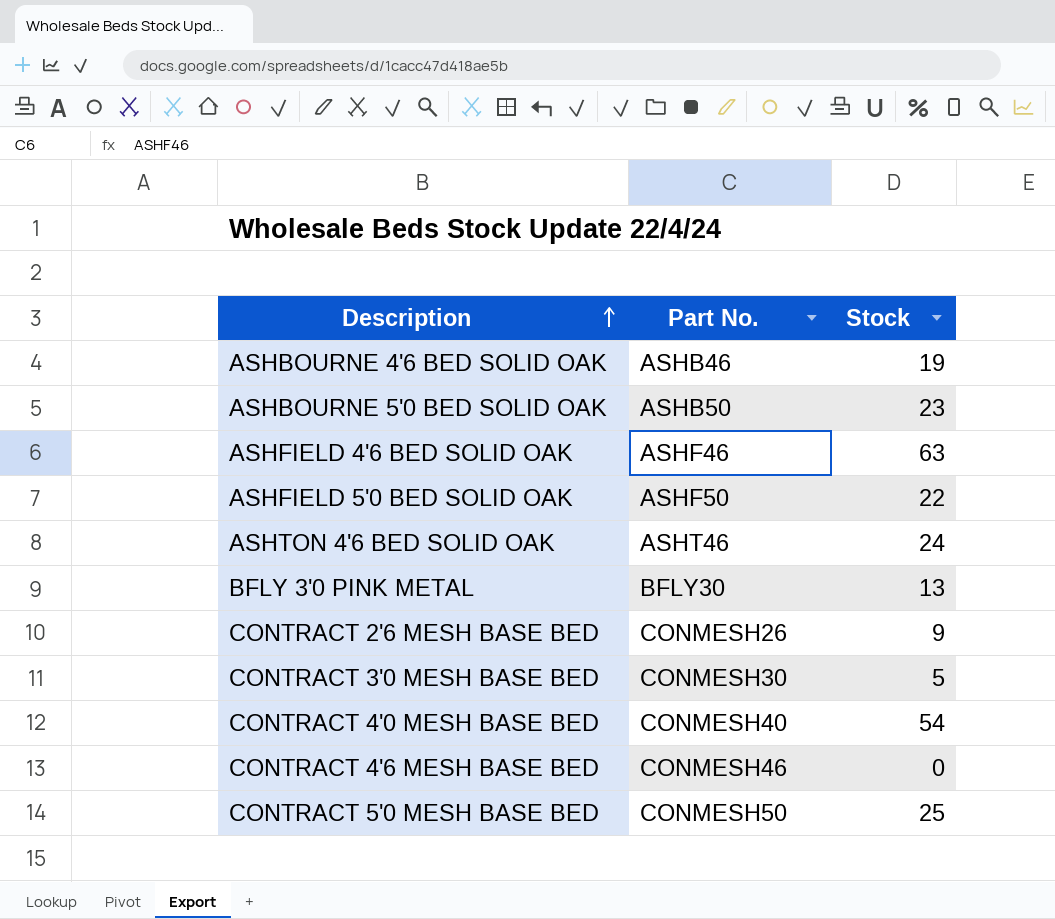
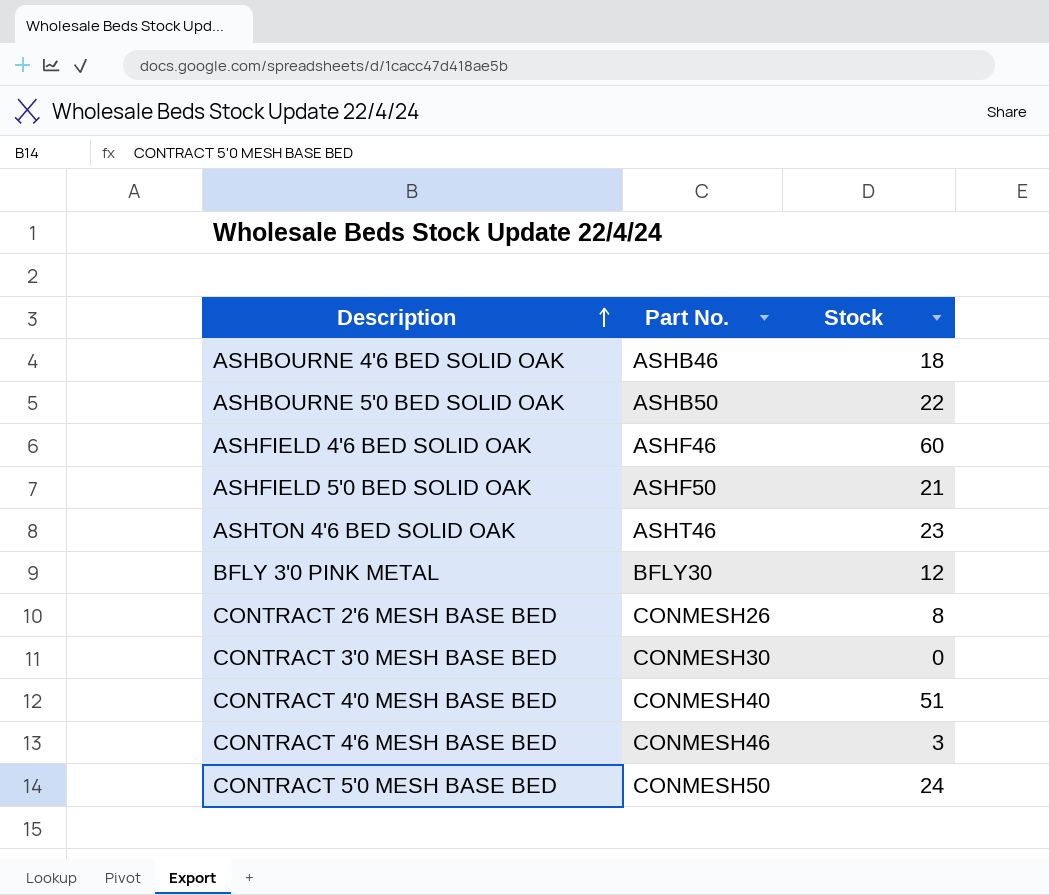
ASHBOURNE 4'6 BED SOLID OAK | Stock: 19 -> 18
ASHBOURNE 5'0 BED SOLID OAK | Stock: 23 -> 22
ASHFIELD 4'6 BED SOLID OAK | Stock: 63 -> 60
ASHFIELD 5'0 BED SOLID OAK | Stock: 22 -> 21
ASHTON 4'6 BED SOLID OAK | Stock: 24 -> 23
BFLY 3'0 PINK METAL | Stock: 13 -> 12
CONTRACT 2'6 MESH BASE BED | Stock: 9 -> 8
CONTRACT 3'0 MESH BASE BED | Stock: 5 -> 0
CONTRACT 4'0 MESH BASE BED | Stock: 54 -> 51
CONTRACT 4'6 MESH BASE BED | Stock: 0 -> 3
CONTRACT 5'0 MESH BASE BED | Stock: 25 -> 24

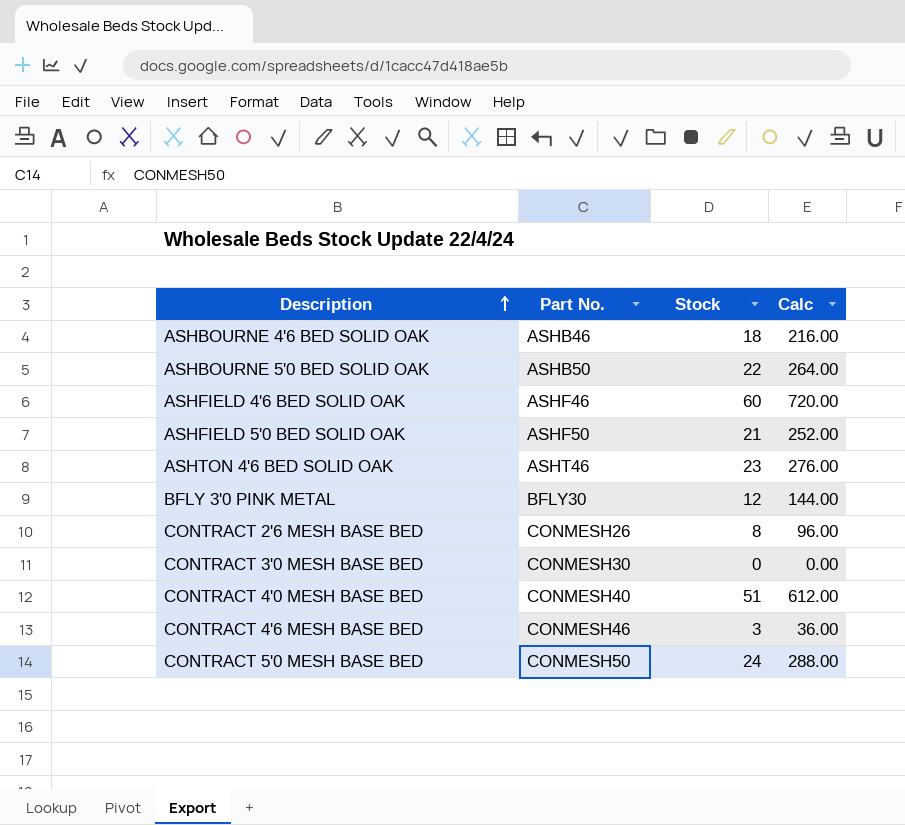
column Calc | formula: none -> [Stock] * 12

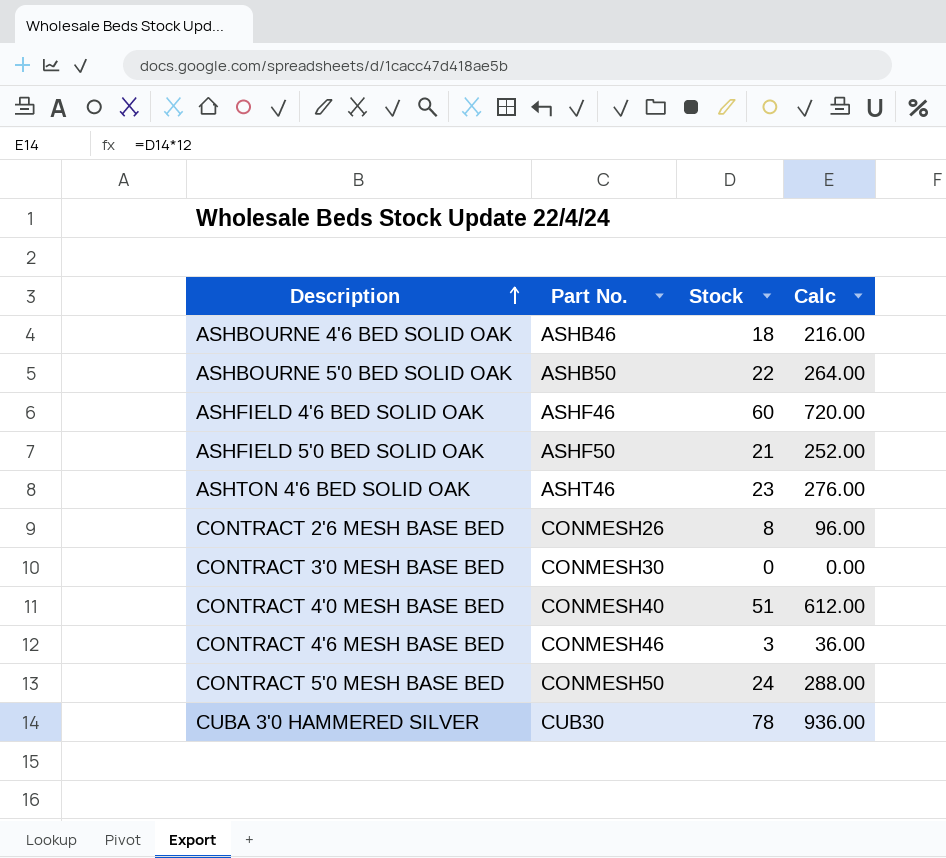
row BFLY 3'0 PINK METAL: BFLY30 | 12 | 144.00 -> none
row CUBA 3'0 HAMMERED SILVER: none -> CUB30 | 78 | 936.00

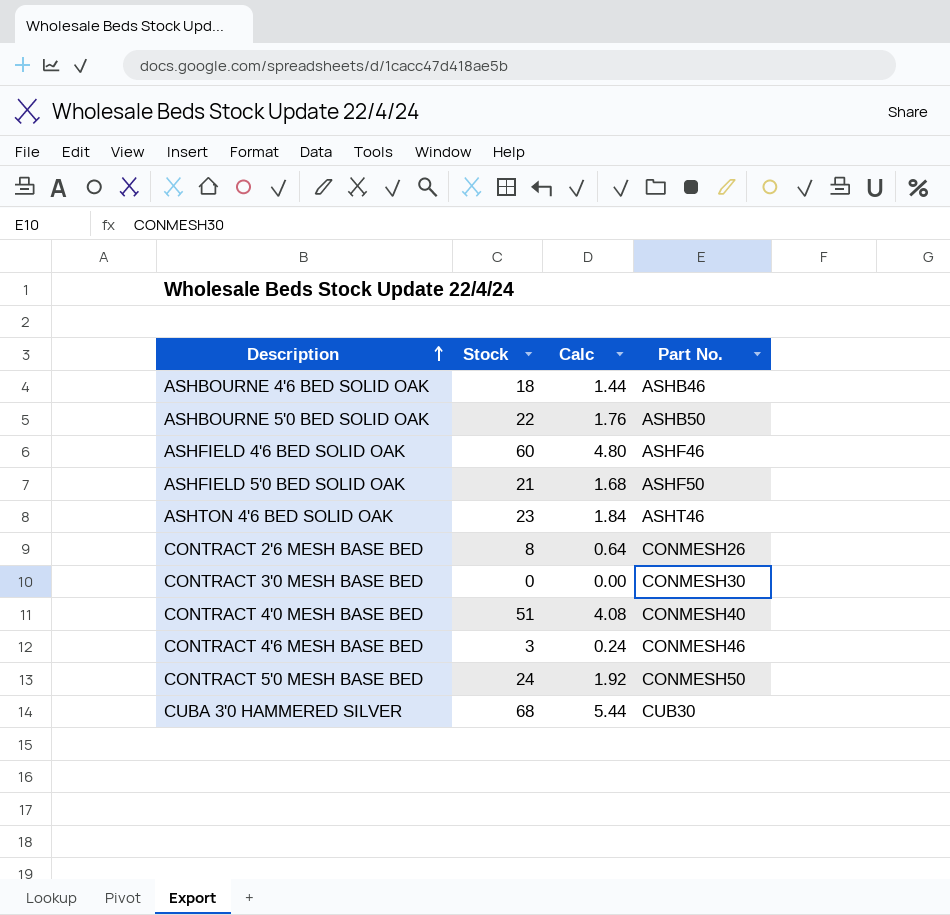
column Calc | formula: [Stock] * 12 -> [Stock] * 0.08
column Part No. | position: 2 -> 4
CUBA 3'0 HAMMERED SILVER | Stock: 78 -> 68

